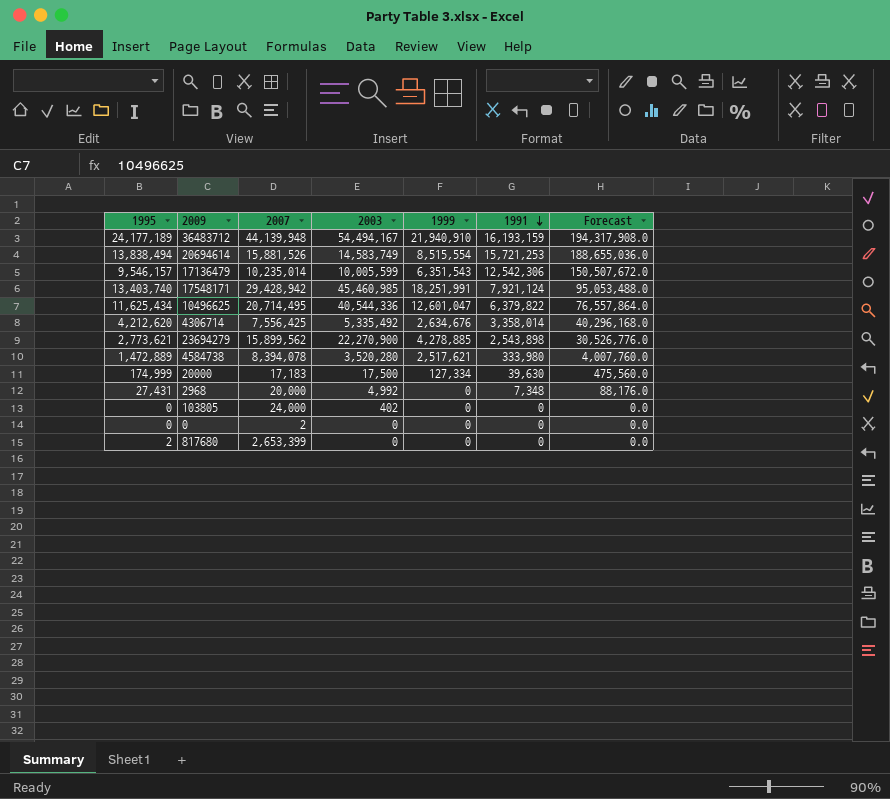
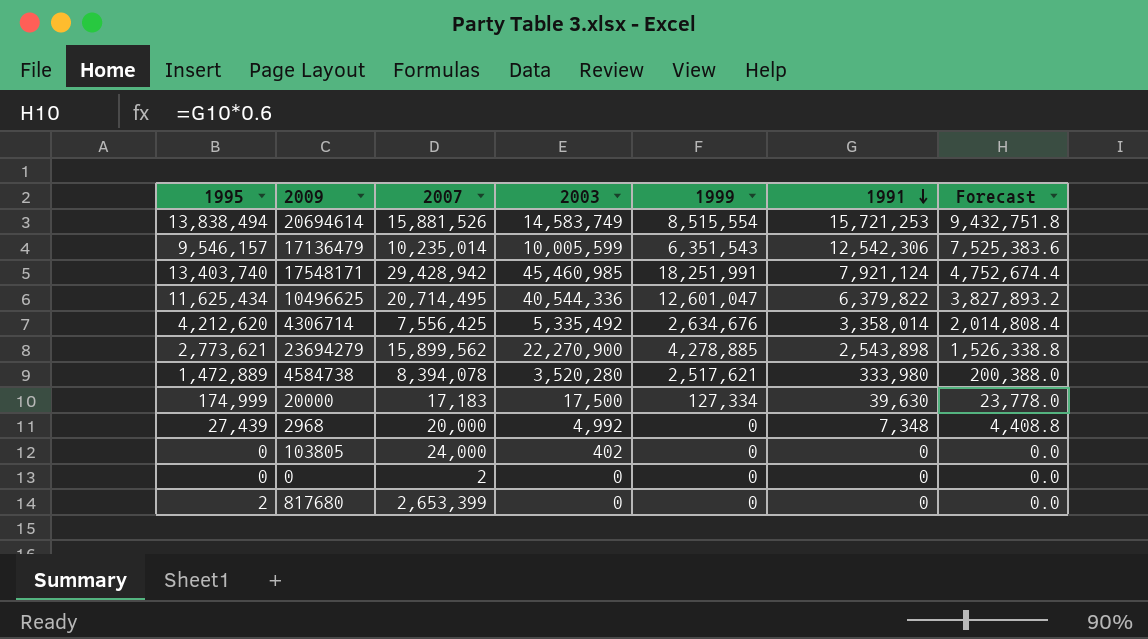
column Forecast | formula: [1991] * 12 -> [1991] * 0.6
row 36483712: 24,177,189 | 44,139,948 | 54,494,167 | 21,940,910 | 16,193,159 | 194,317,908.0 -> none
2968 | 1995: 27,431 -> 27,439

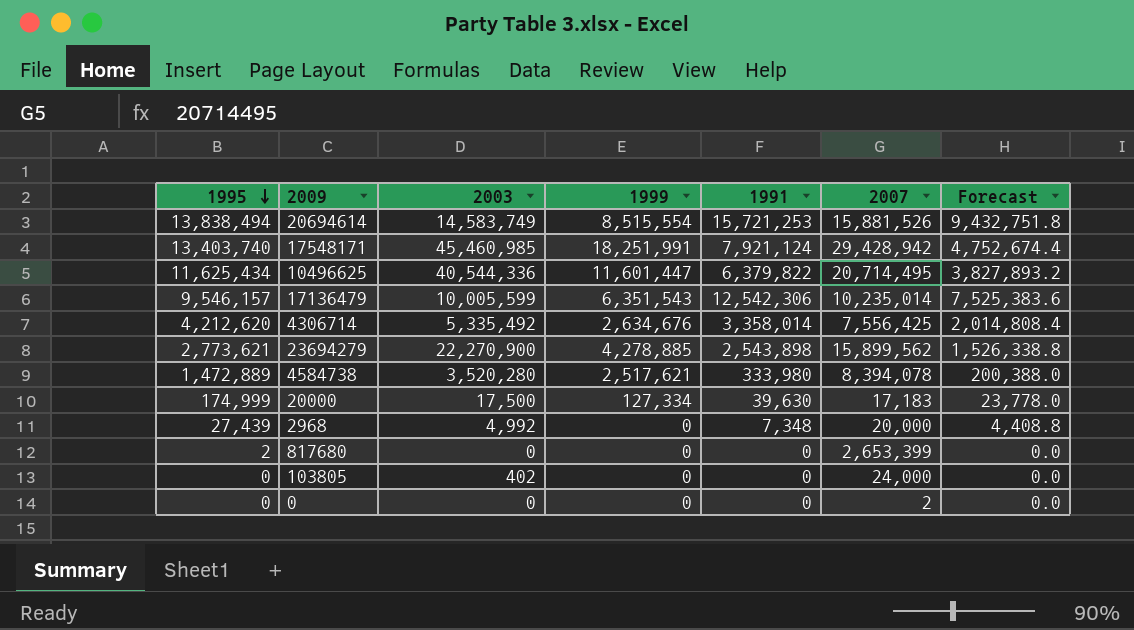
row order: 1991 descending -> 1995 descending
column 2007 | position: 3 -> 6
10496625 | 1999: 12,601,047 -> 11,601,447

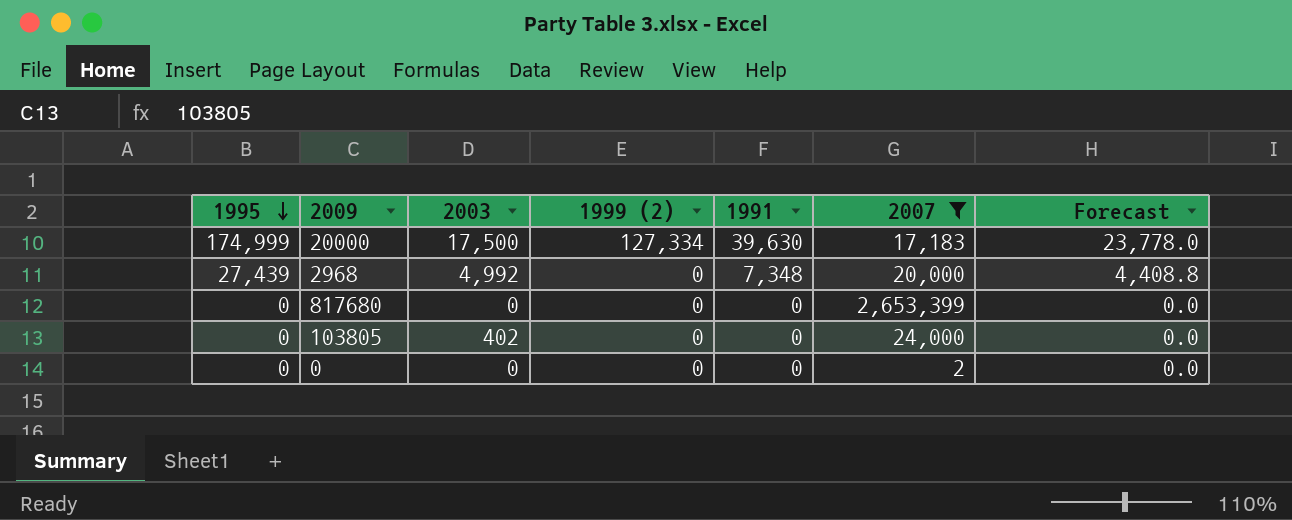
filter: none -> 2007 <= 2,653,399
column name: 1999 -> 1999 (2)
817680 | 1995: 2 -> 0

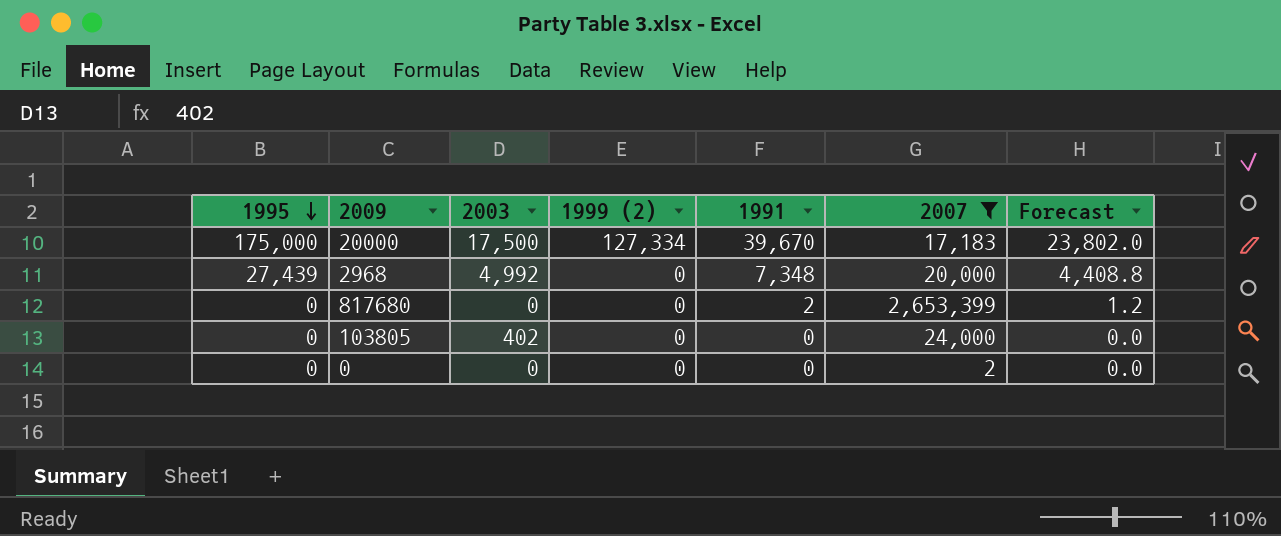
20000 | 1995: 174,999 -> 175,000
20000 | 1991: 39,630 -> 39,670
20000 | Forecast: 23,778.0 -> 23,802.0
817680 | 1991: 0 -> 2
817680 | Forecast: 0.0 -> 1.2

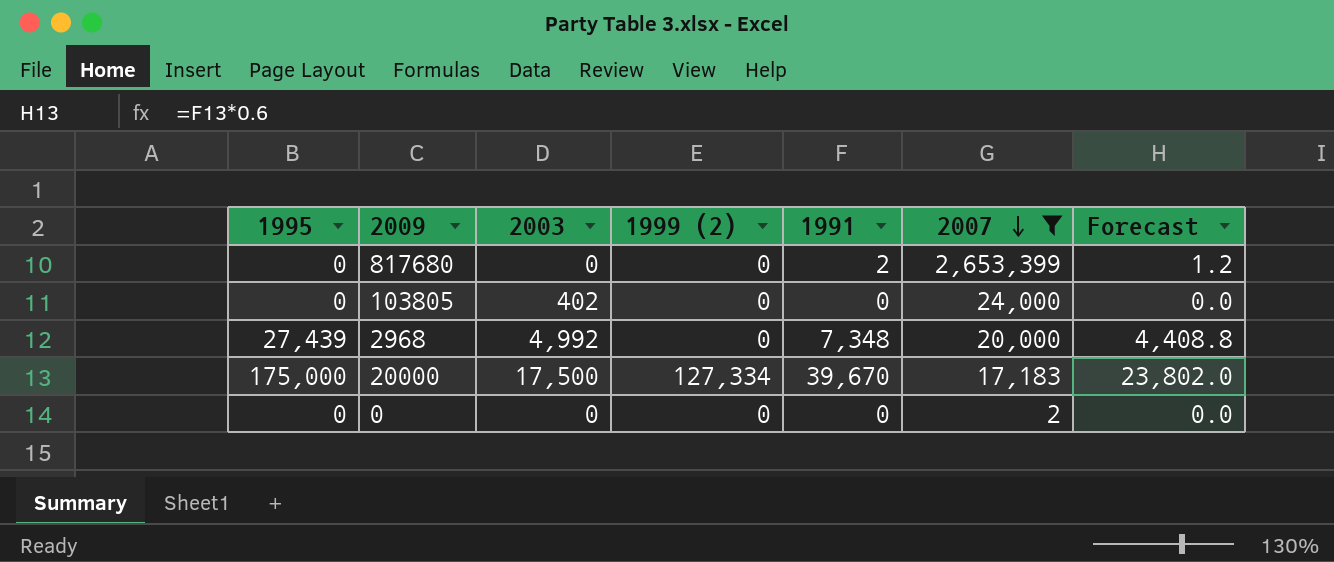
row order: 1995 descending -> 2007 descending

